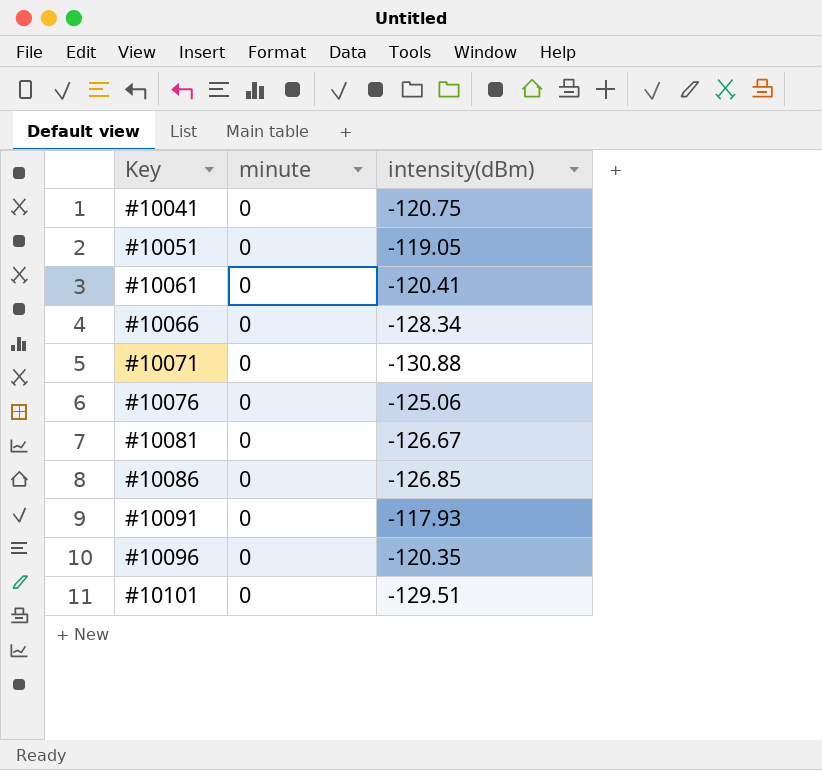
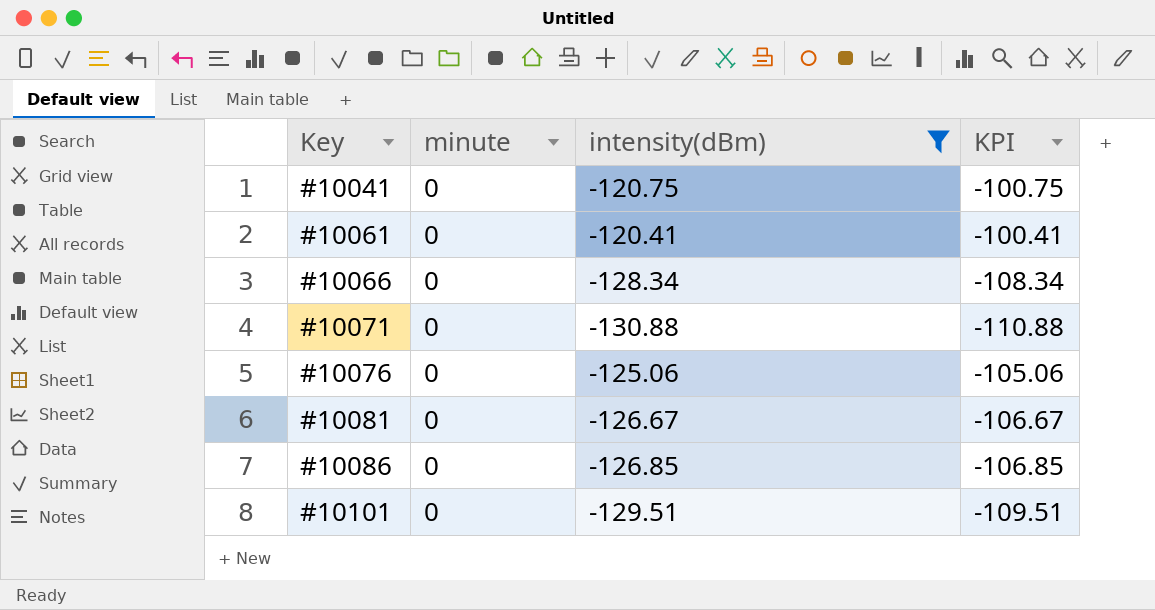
filter: none -> intensity(dBm) <= -120.41
column KPI | formula: none -> [intensity(dBm)] + 20

